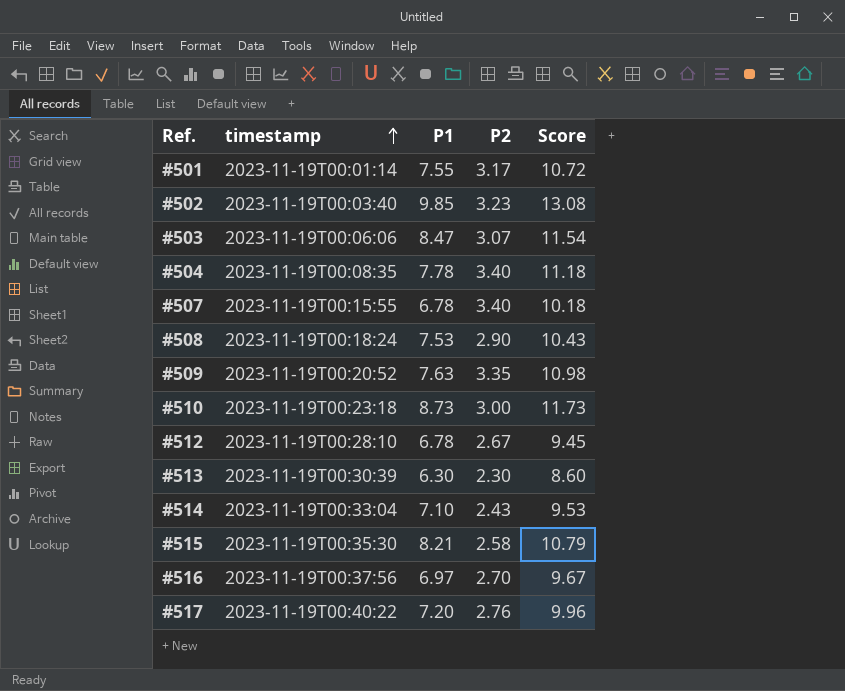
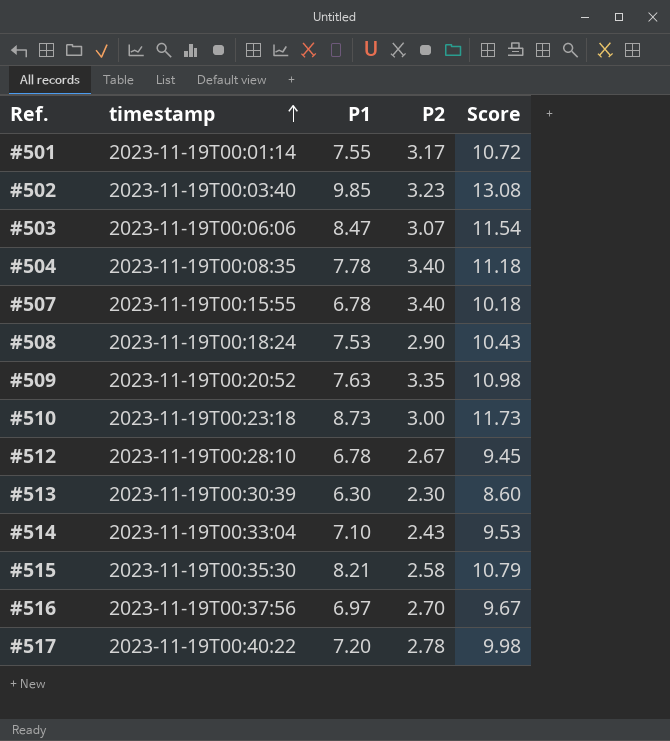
#517 | P2: 2.76 -> 2.78
#517 | Score: 9.96 -> 9.98

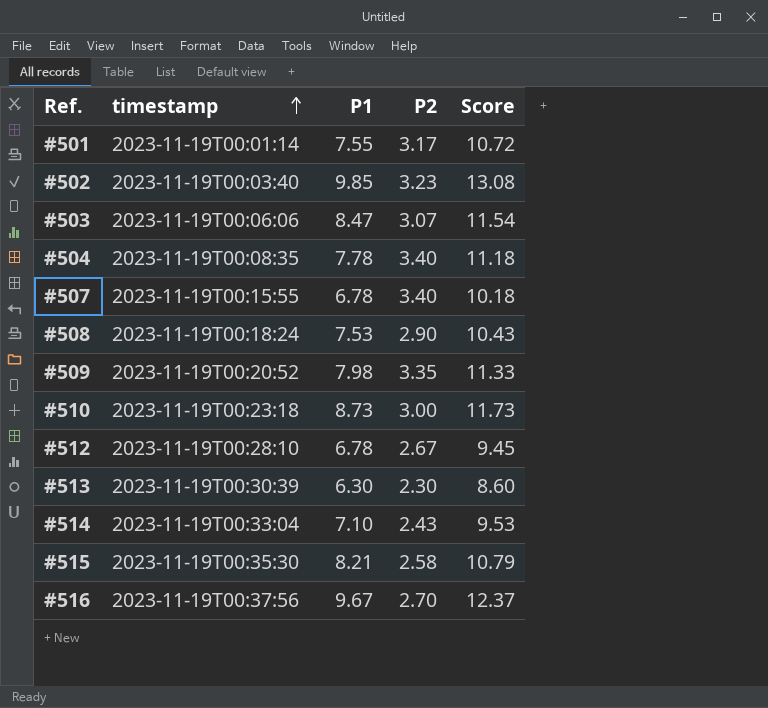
row #517: 2023-11-19T00:40:22 | 7.20 | 2.78 | 9.98 -> none
#509 | P1: 7.63 -> 7.98
#509 | Score: 10.98 -> 11.33
#516 | P1: 6.97 -> 9.67
#516 | Score: 9.67 -> 12.37

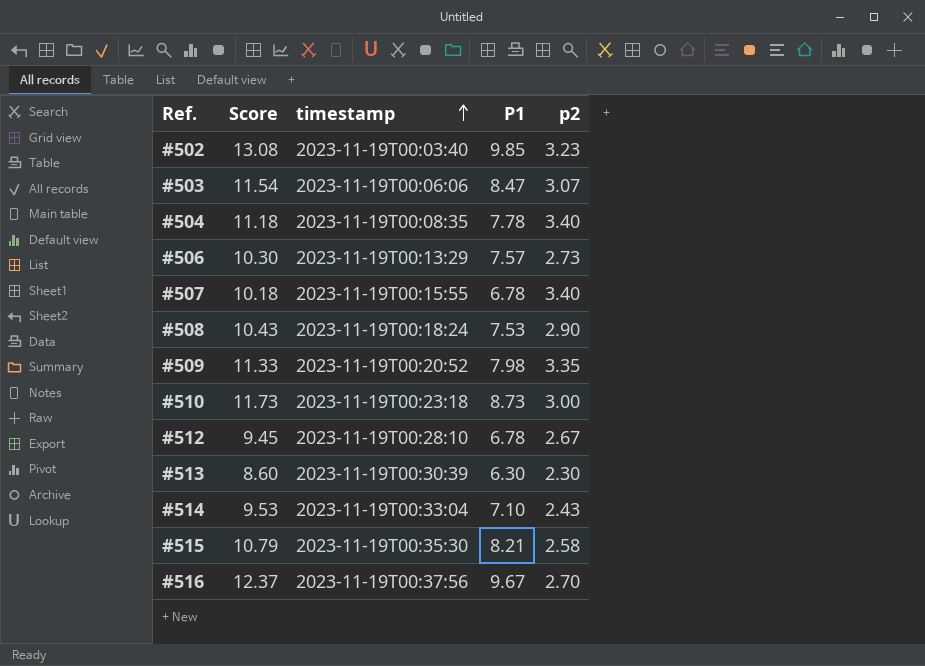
column Score | position: 5 -> 2
column name: P2 -> p2
row #501: 2023-11-19T00:01:14 | 7.55 | 3.17 | 10.72 -> none
row #506: none -> 10.30 | 2023-11-19T00:13:29 | 7.57 | 2.73

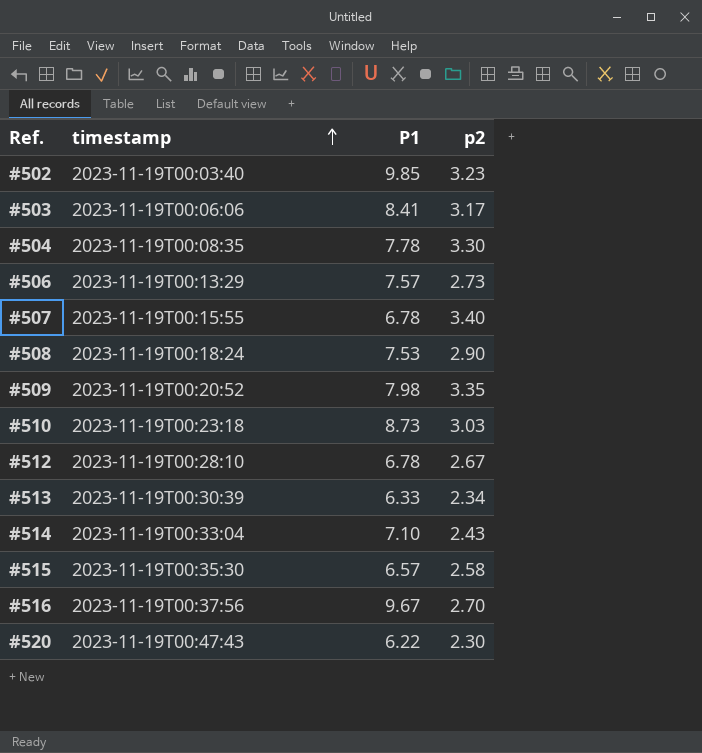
column Score | formula: [P1] + [p2] -> none
#503 | P1: 8.47 -> 8.41
#503 | p2: 3.07 -> 3.17
#504 | p2: 3.40 -> 3.30
#510 | p2: 3.00 -> 3.03
#513 | P1: 6.30 -> 6.33
#513 | p2: 2.30 -> 2.34
#515 | P1: 8.21 -> 6.57
row #520: none -> 2023-11-19T00:47:43 | 6.22 | 2.30

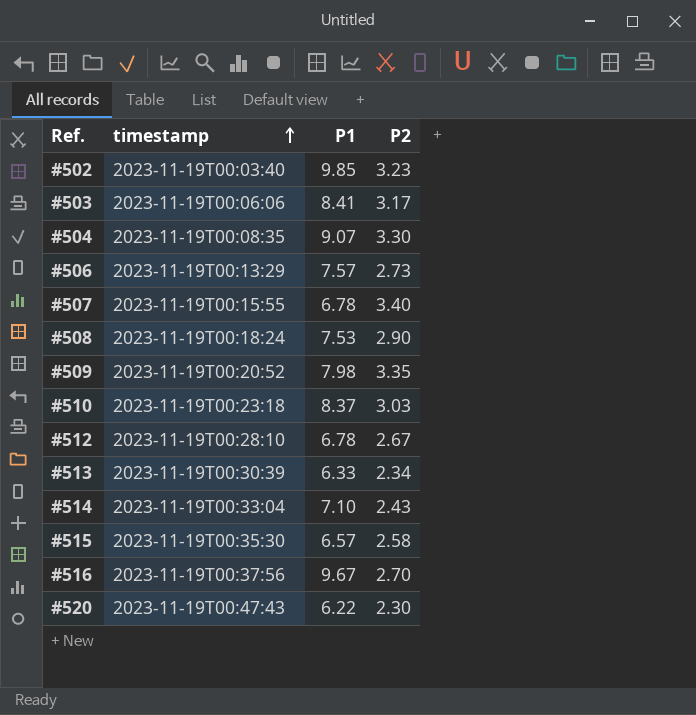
column name: p2 -> P2
#504 | P1: 7.78 -> 9.07
#510 | P1: 8.73 -> 8.37

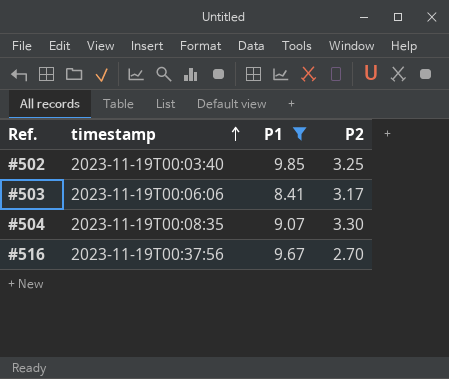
filter: none -> P1 >= 8.41
#502 | P2: 3.23 -> 3.25

